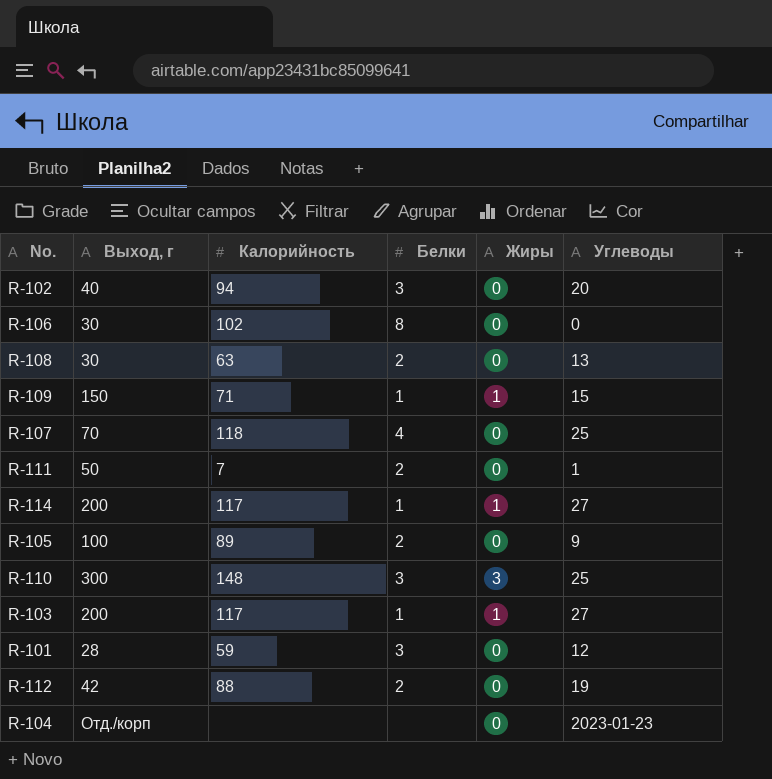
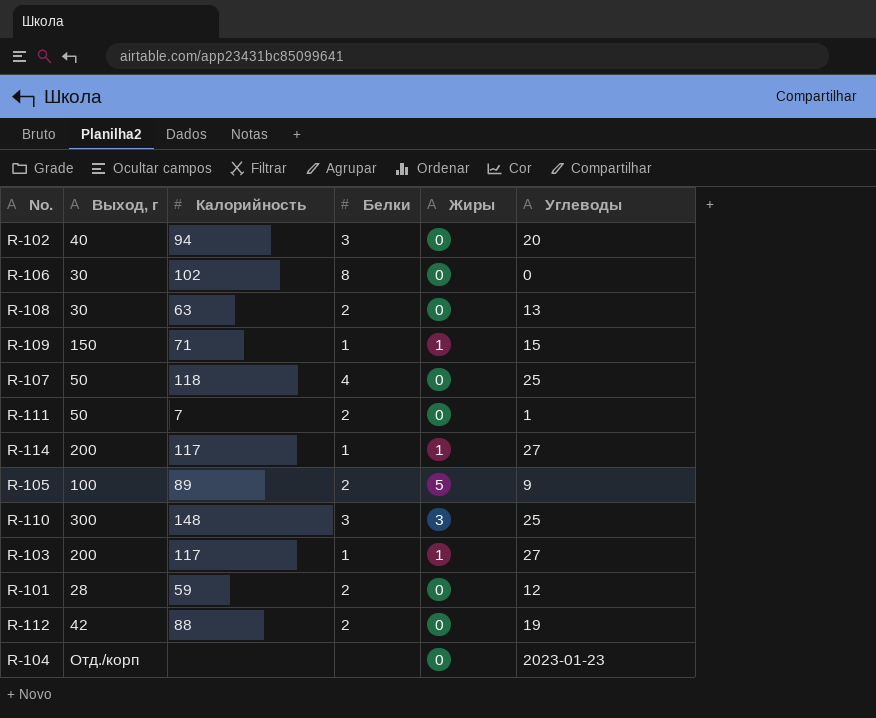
R-107 | Выход, г: 70 -> 50
R-105 | Жиры: 0 -> 5
R-101 | Белки: 3 -> 2

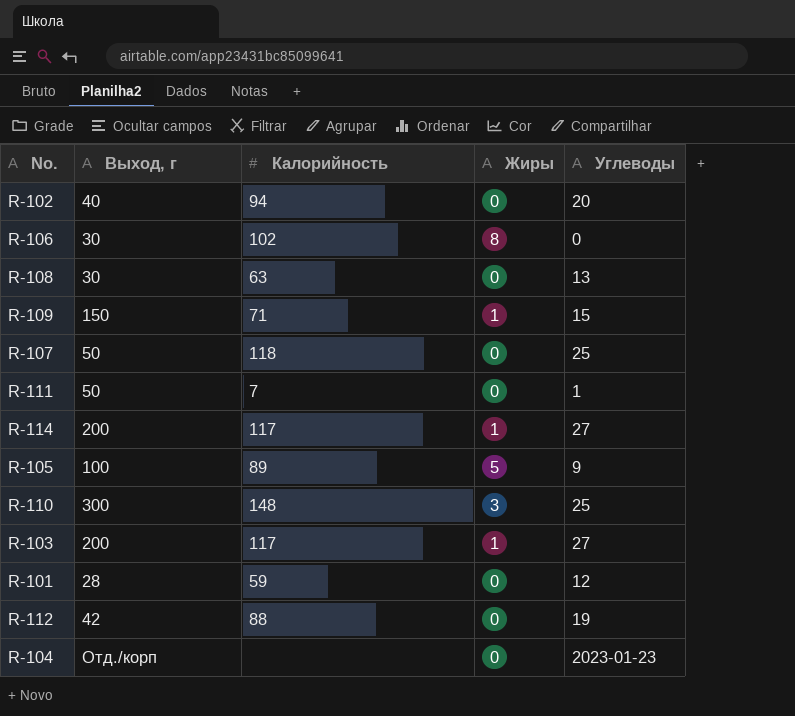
column Белки | position: 4 -> none
R-106 | Жиры: 0 -> 8

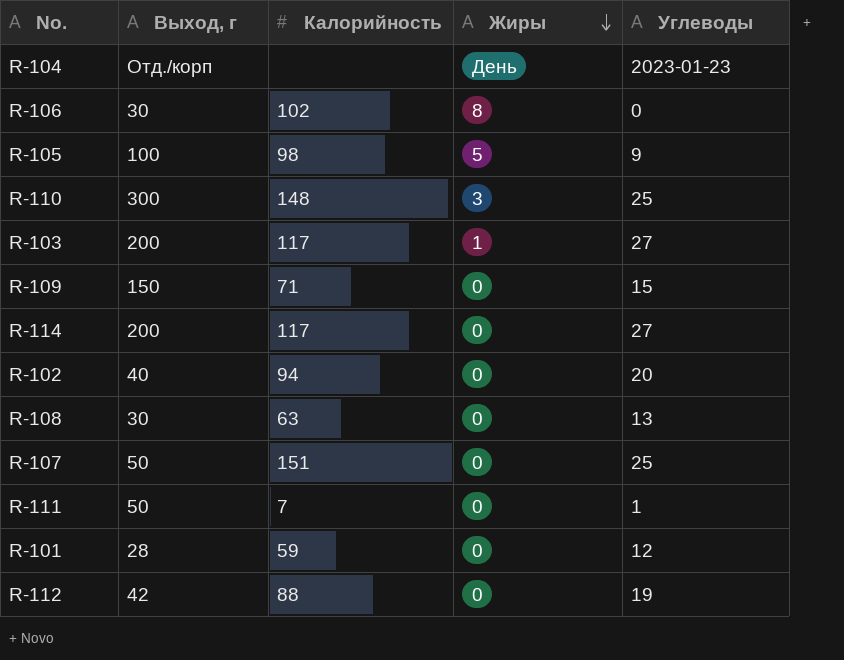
row order: none -> Жиры descending
R-104 | Жиры: 0 -> День
R-105 | Калорийность: 89 -> 98
R-109 | Жиры: 1 -> 0
R-114 | Жиры: 1 -> 0
R-107 | Калорийность: 118 -> 151

